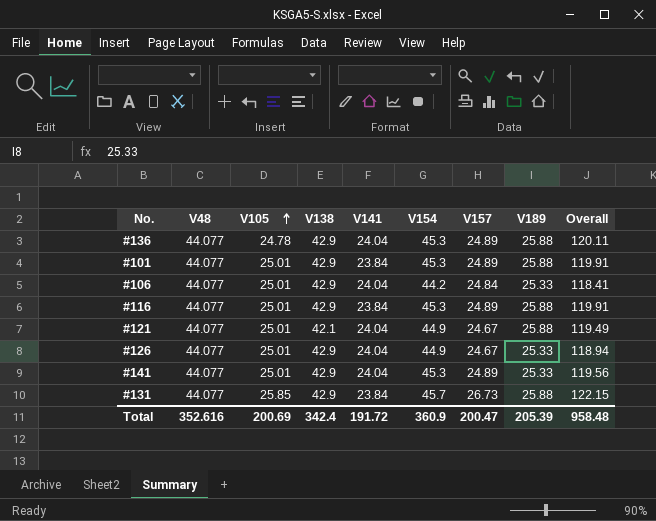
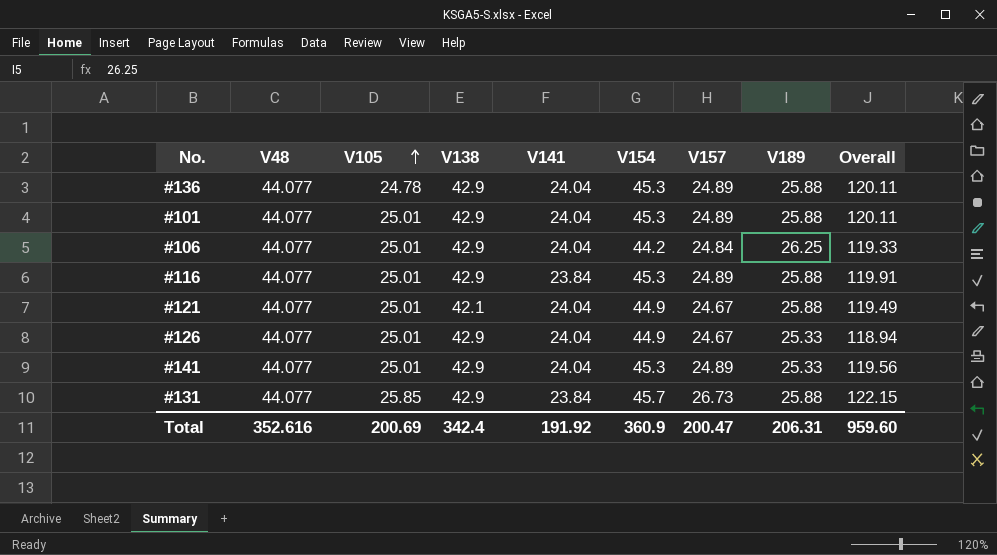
#101 | V141: 23.84 -> 24.04
#101 | Overall: 119.91 -> 120.11
#106 | V189: 25.33 -> 26.25
#106 | Overall: 118.41 -> 119.33
Total | V141: 191.72 -> 191.92
Total | V189: 205.39 -> 206.31
Total | Overall: 958.48 -> 959.60

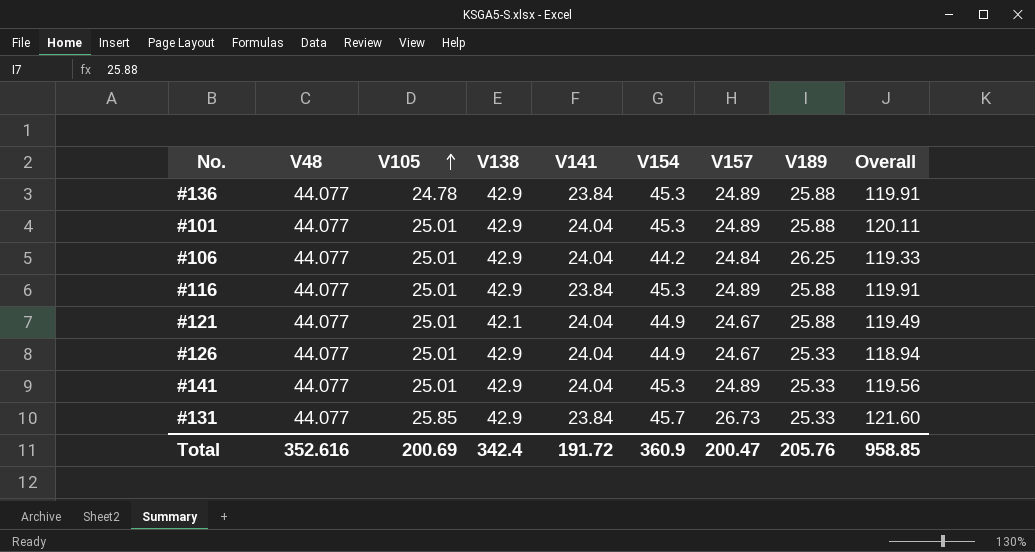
#136 | V141: 24.04 -> 23.84
#136 | Overall: 120.11 -> 119.91
#131 | V189: 25.88 -> 25.33
#131 | Overall: 122.15 -> 121.60
Total | V141: 191.92 -> 191.72
Total | V189: 206.31 -> 205.76
Total | Overall: 959.60 -> 958.85

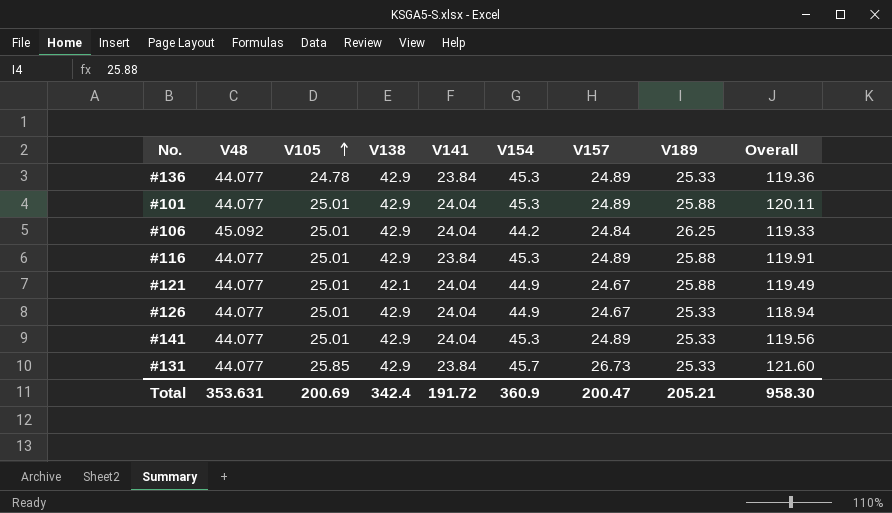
#136 | V189: 25.88 -> 25.33
#136 | Overall: 119.91 -> 119.36
#106 | V48: 44.077 -> 45.092
Total | V48: 352.616 -> 353.631
Total | V189: 205.76 -> 205.21
Total | Overall: 958.85 -> 958.30

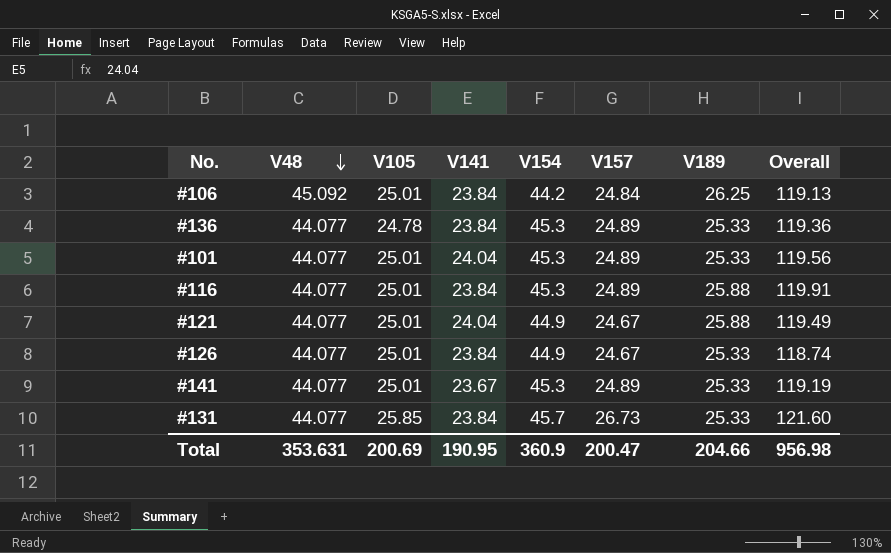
row order: V105 ascending -> V48 descending
column V138 | position: 4 -> none
#106 | V141: 24.04 -> 23.84
#106 | Overall: 119.33 -> 119.13
#101 | V189: 25.88 -> 25.33
#101 | Overall: 120.11 -> 119.56
#126 | V141: 24.04 -> 23.84
#126 | Overall: 118.94 -> 118.74
#141 | V141: 24.04 -> 23.67
#141 | Overall: 119.56 -> 119.19
Total | V141: 191.72 -> 190.95
Total | V189: 205.21 -> 204.66
Total | Overall: 958.30 -> 956.98

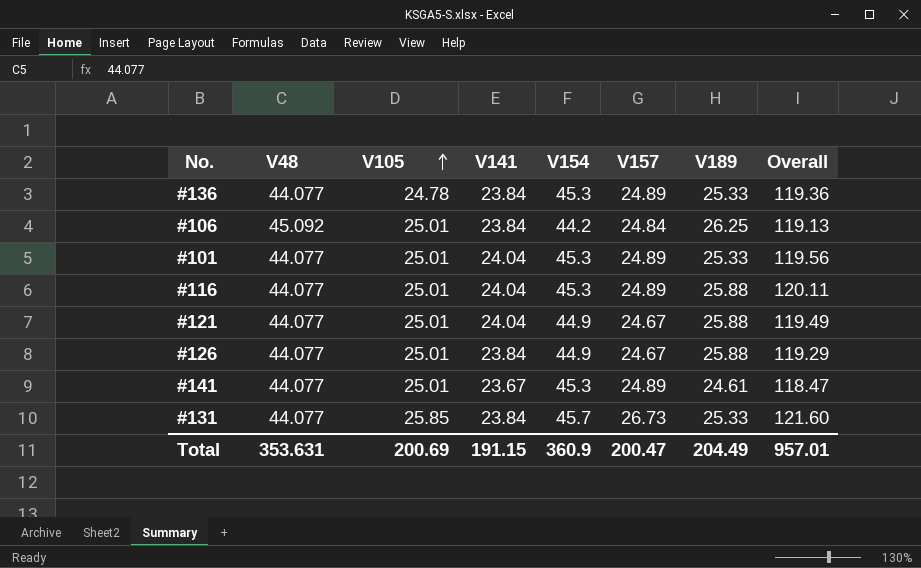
row order: V48 descending -> V105 ascending
#116 | V141: 23.84 -> 24.04
#116 | Overall: 119.91 -> 120.11
#126 | V189: 25.33 -> 25.88
#126 | Overall: 118.74 -> 119.29
#141 | V189: 25.33 -> 24.61
#141 | Overall: 119.19 -> 118.47
Total | V141: 190.95 -> 191.15
Total | V189: 204.66 -> 204.49
Total | Overall: 956.98 -> 957.01

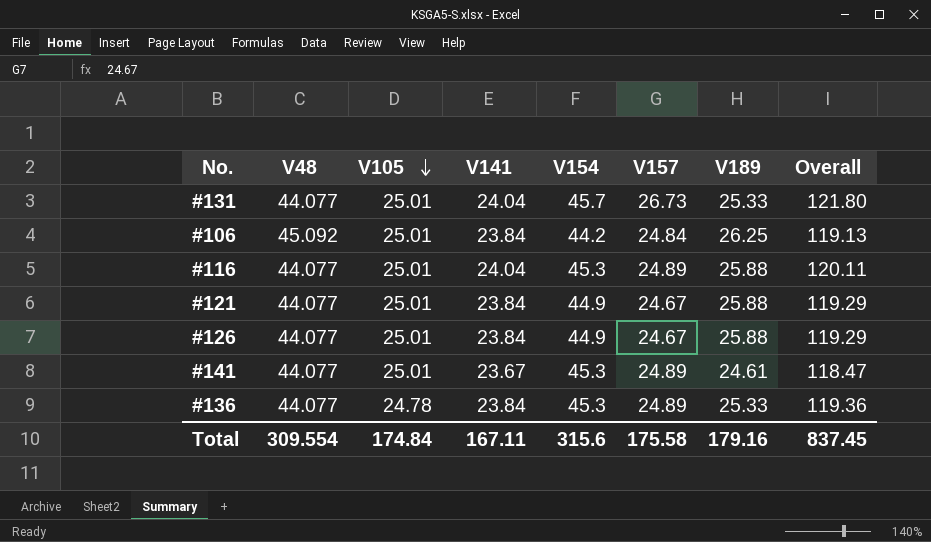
row order: V105 ascending -> V105 descending
row #101: 44.077 | 25.01 | 24.04 | 45.3 | 24.89 | 25.33 | 119.56 -> none
#131 | V105: 25.85 -> 25.01
#131 | V141: 23.84 -> 24.04
#131 | Overall: 121.60 -> 121.80
#121 | V141: 24.04 -> 23.84
#121 | Overall: 119.49 -> 119.29
Total | V48: 353.631 -> 309.554
Total | V105: 200.69 -> 174.84
Total | V141: 191.15 -> 167.11
Total | V154: 360.9 -> 315.6
Total | V157: 200.47 -> 175.58
Total | V189: 204.49 -> 179.16
Total | Overall: 957.01 -> 837.45

